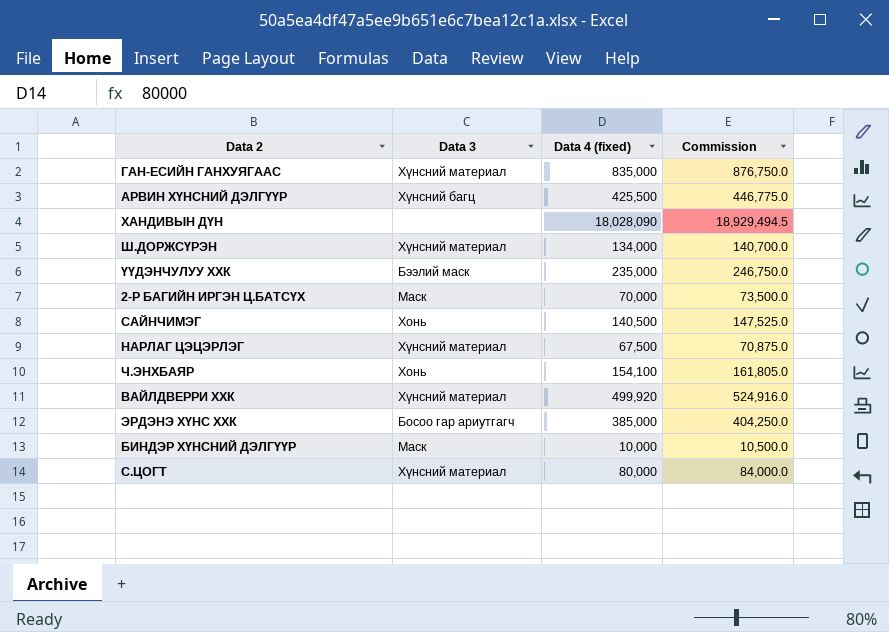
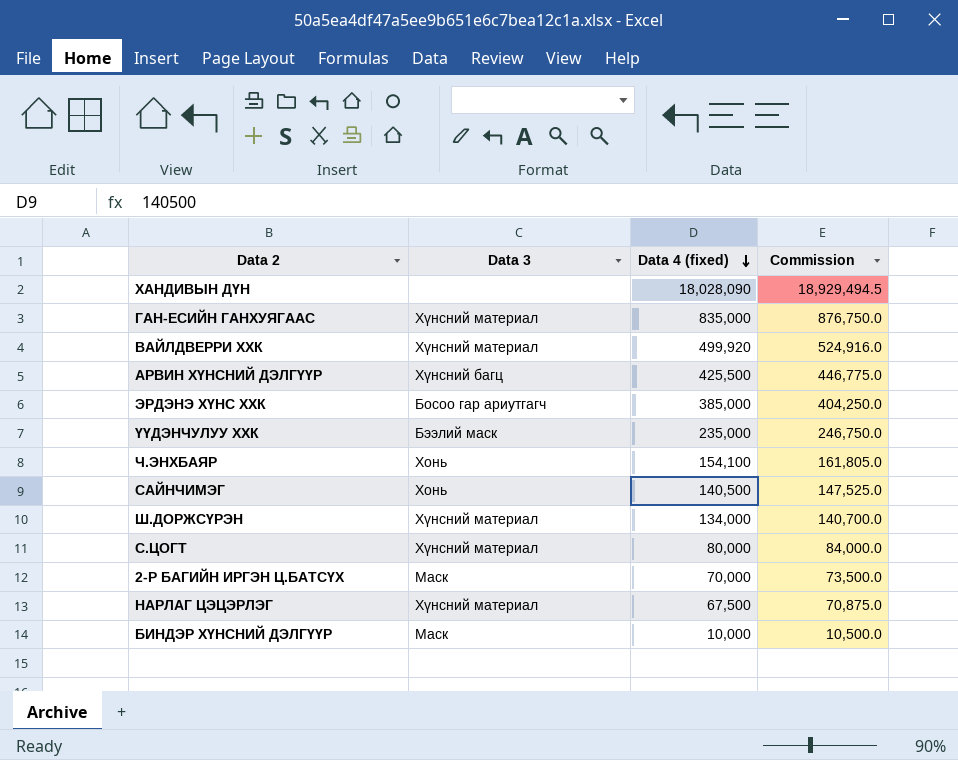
row order: none -> Data 4 (fixed) descending

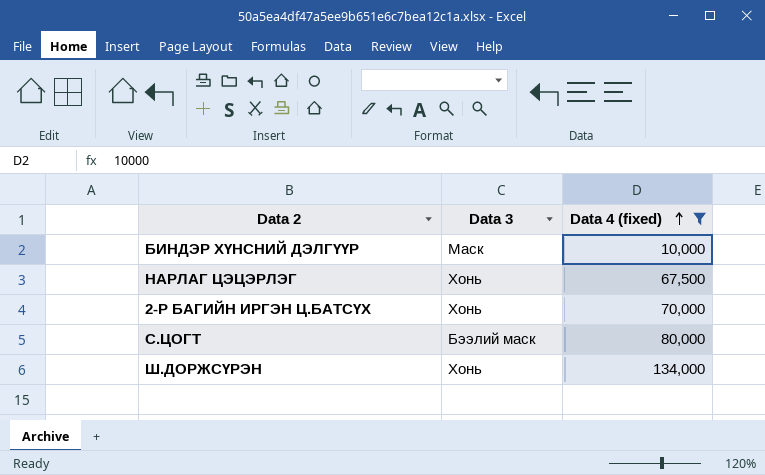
filter: none -> Data 4 (fixed) <= 134,000
row order: Data 4 (fixed) descending -> Data 4 (fixed) ascending
column Commission | formula: [Data 4 (fixed)] * 1.05 -> none
НАРЛАГ ЦЭЦЭРЛЭГ | Data 3: Хүнсний материал -> Хонь
2-Р БАГИЙН ИРГЭН Ц.БАТСҮХ | Data 3: Маск -> Хонь
С.ЦОГТ | Data 3: Хүнсний материал -> Бээлий маск
Ш.ДОРЖСҮРЭН | Data 3: Хүнсний материал -> Хонь

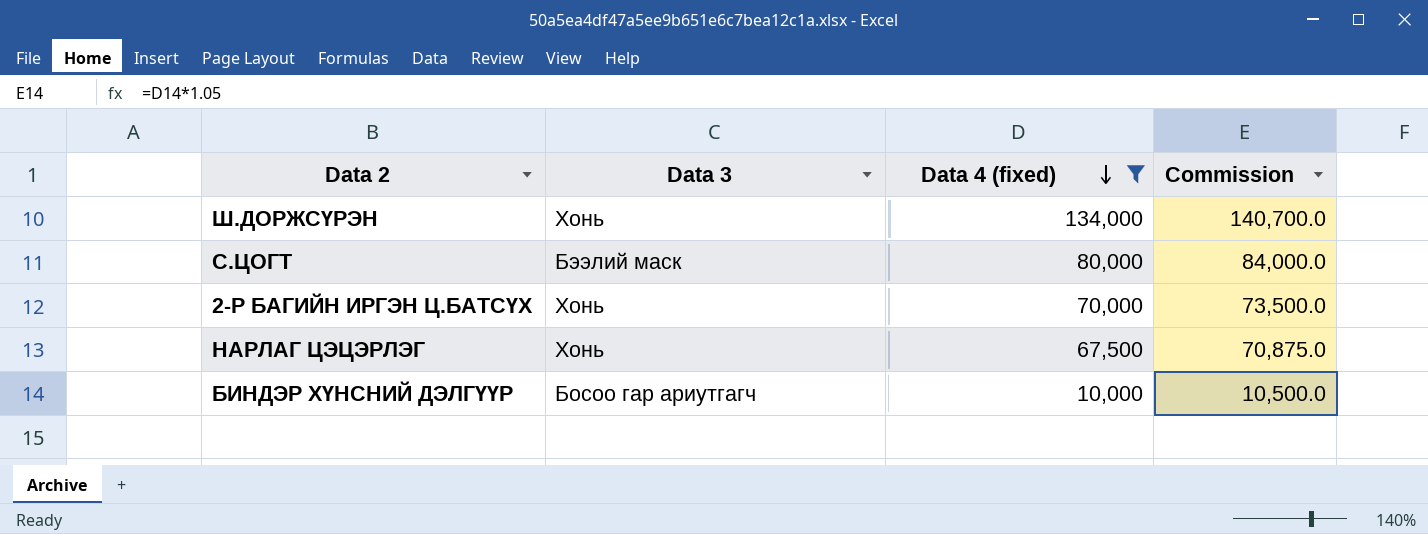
row order: Data 4 (fixed) ascending -> Data 4 (fixed) descending
column Commission | formula: none -> [Data 4 (fixed)] * 1.05
БИНДЭР ХҮНСНИЙ ДЭЛГҮҮР | Data 3: Маск -> Босоо гар ариутгагч

